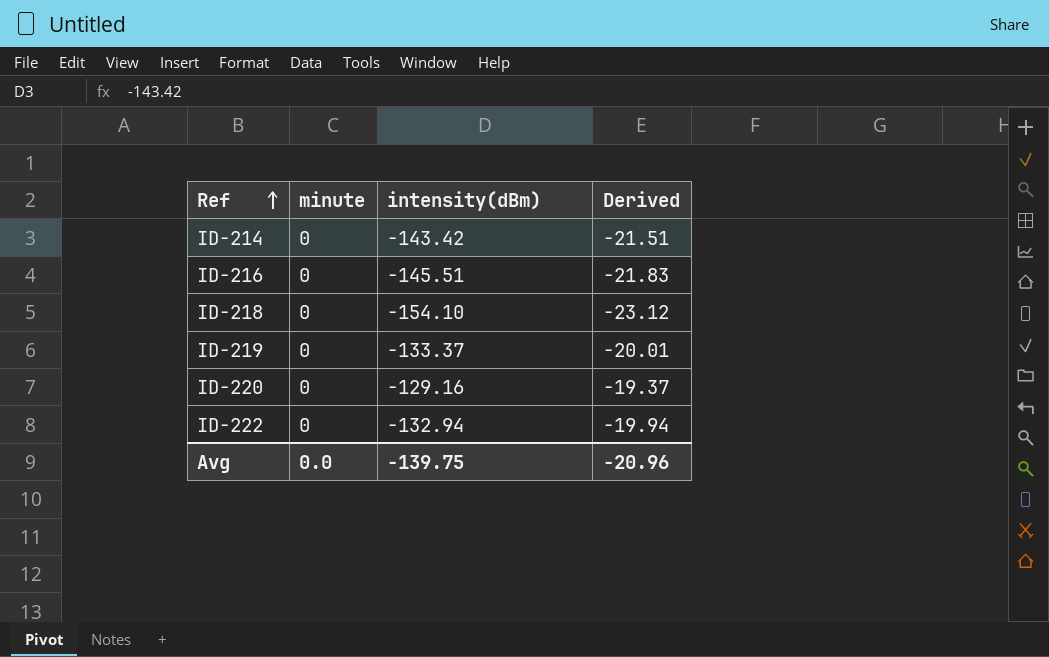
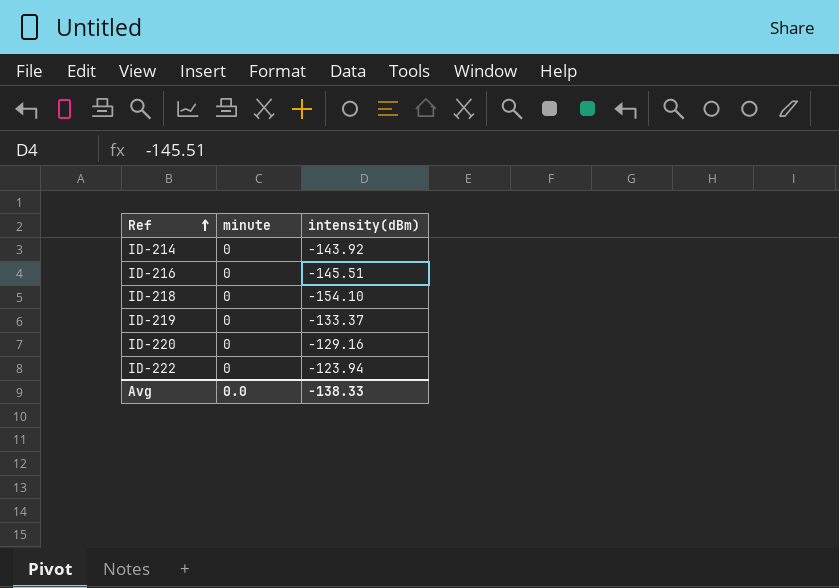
column Derived | formula: [intensity(dBm)] * 0.15 -> none
ID-214 | intensity(dBm): -143.42 -> -143.92
ID-222 | intensity(dBm): -132.94 -> -123.94
Avg | intensity(dBm): -139.75 -> -138.33

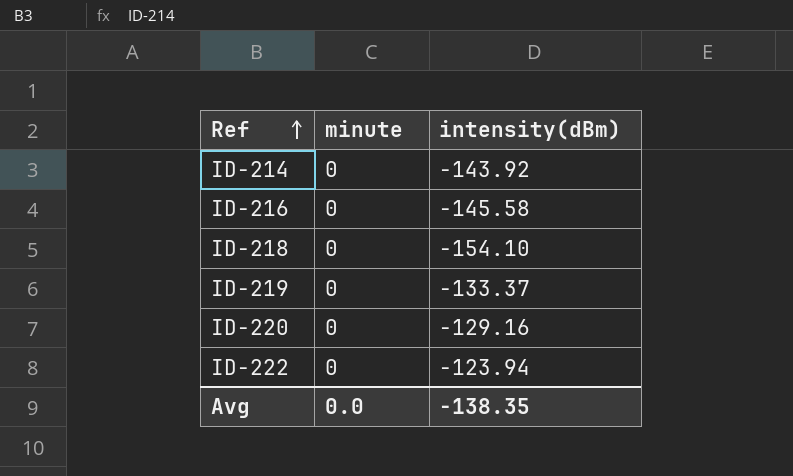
ID-216 | intensity(dBm): -145.51 -> -145.58
Avg | intensity(dBm): -138.33 -> -138.35

